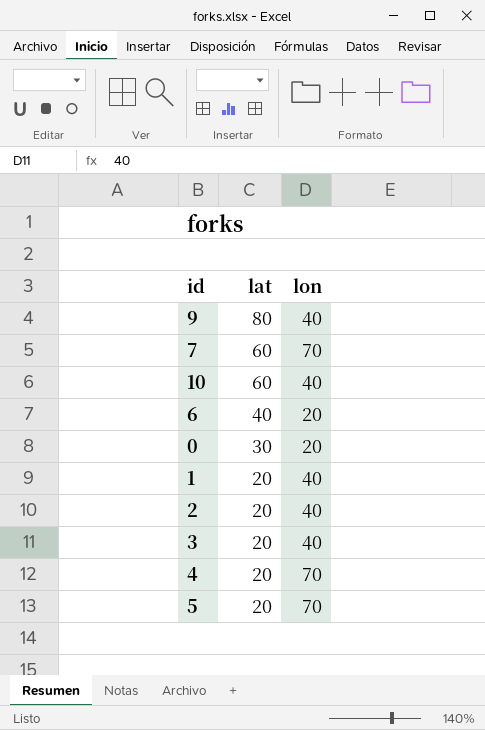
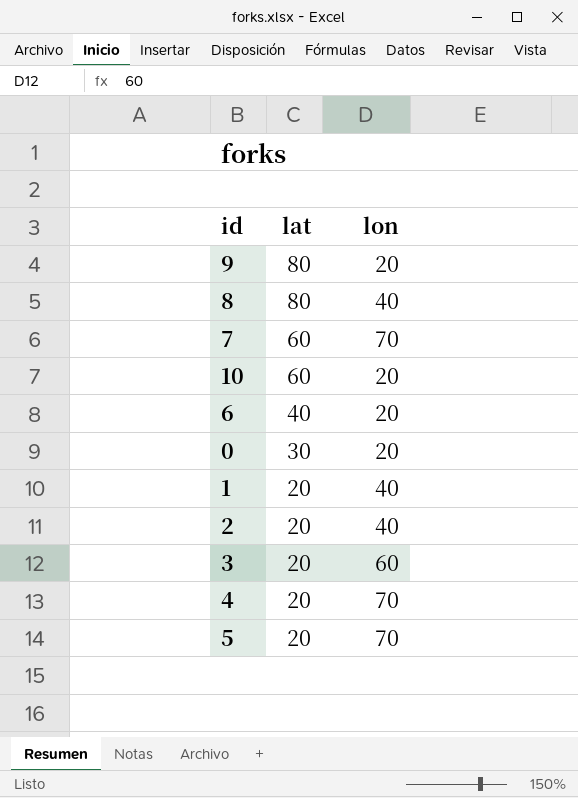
9 | lon: 40 -> 20
row 8: none -> 80 | 40
10 | lon: 40 -> 20
3 | lon: 40 -> 60

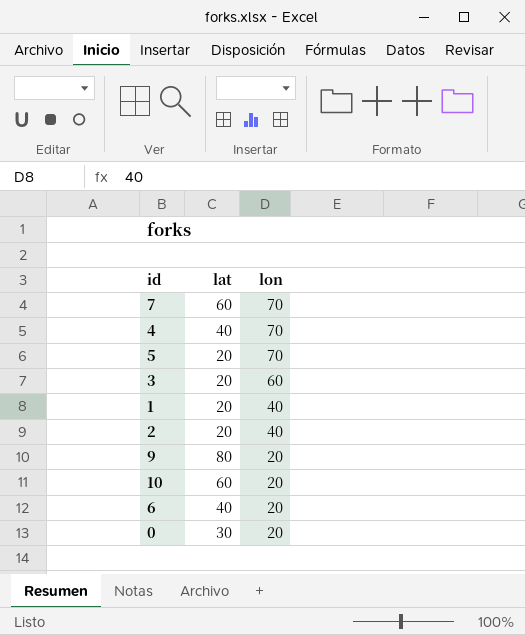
row order: lat descending -> lon descending
row 8: 80 | 40 -> none
4 | lat: 20 -> 40

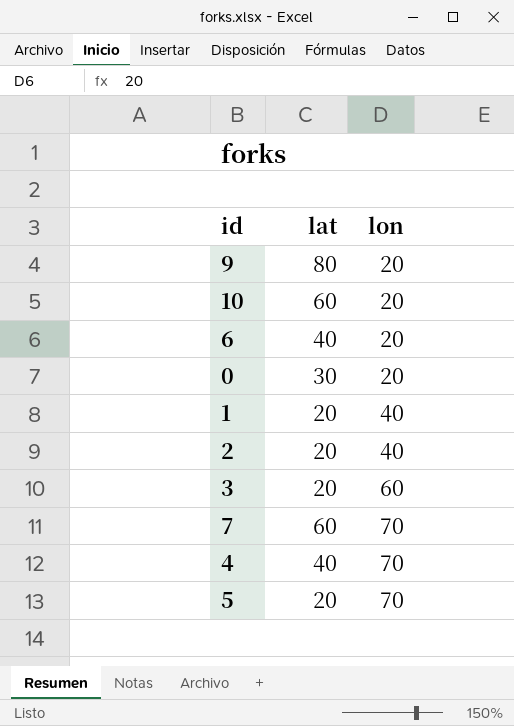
row order: lon descending -> lon ascending

